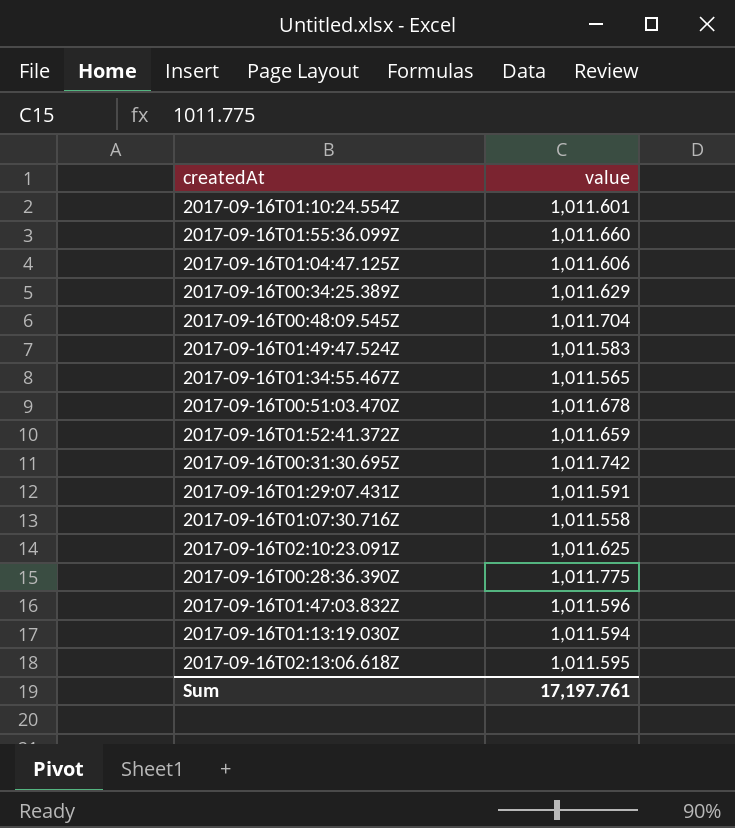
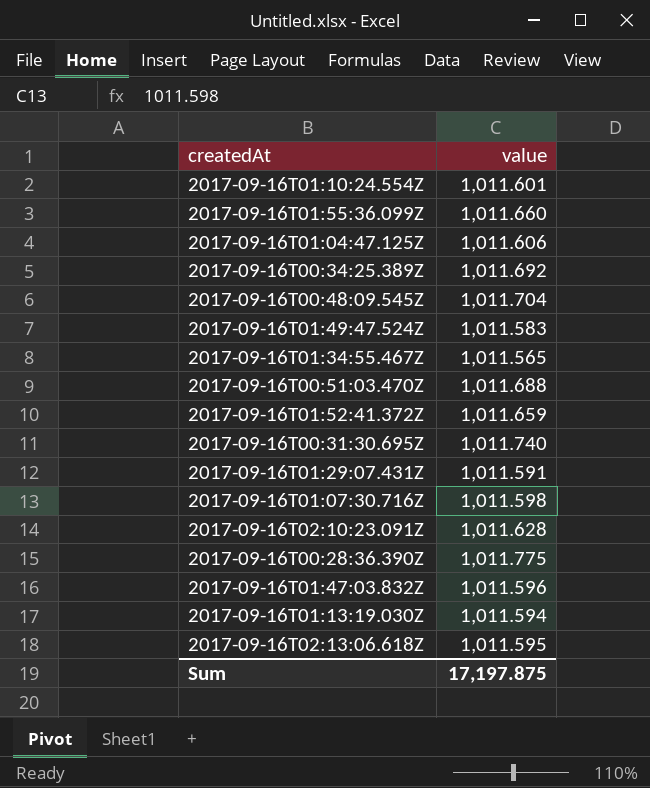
2017-09-16T00:34:25.389Z | value: 1,011.629 -> 1,011.692
2017-09-16T00:51:03.470Z | value: 1,011.678 -> 1,011.688
2017-09-16T00:31:30.695Z | value: 1,011.742 -> 1,011.740
2017-09-16T01:07:30.716Z | value: 1,011.558 -> 1,011.598
2017-09-16T02:10:23.091Z | value: 1,011.625 -> 1,011.628
Sum | value: 17,197.761 -> 17,197.875

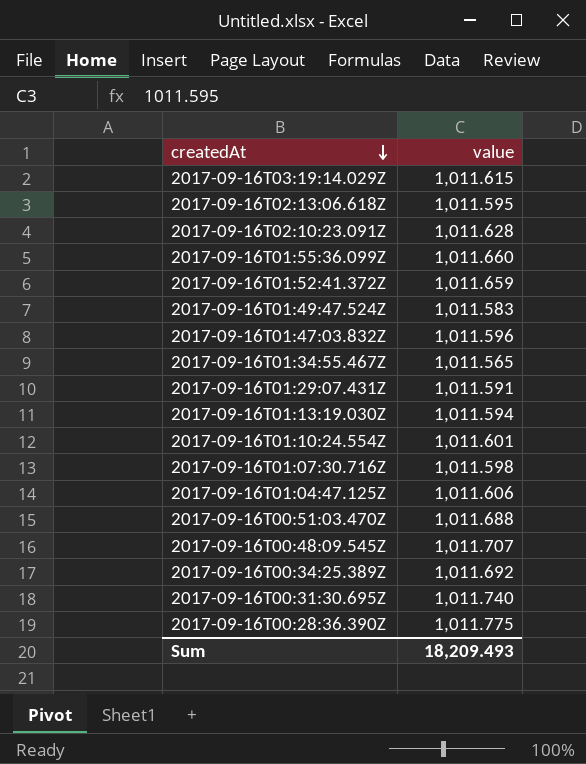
row order: none -> createdAt descending
row 2017-09-16T03:19:14.029Z: none -> 1,011.615
2017-09-16T00:48:09.545Z | value: 1,011.704 -> 1,011.707
Sum | value: 17,197.875 -> 18,209.493

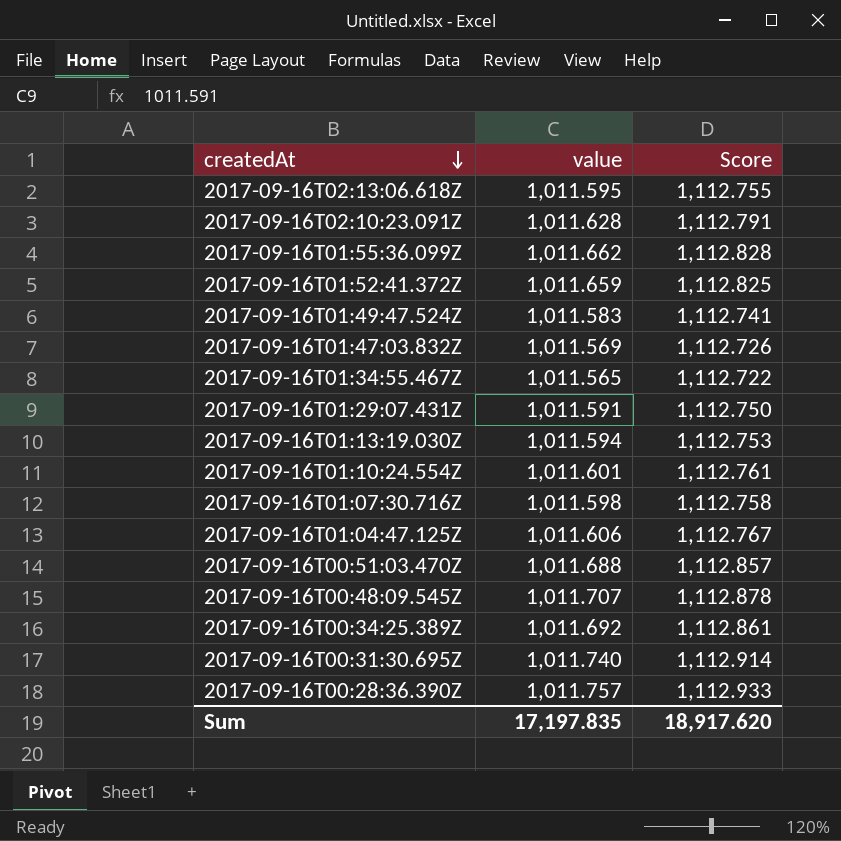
column Score | formula: none -> [value] * 1.1
row 2017-09-16T03:19:14.029Z: 1,011.615 -> none
2017-09-16T01:55:36.099Z | value: 1,011.660 -> 1,011.662
2017-09-16T01:47:03.832Z | value: 1,011.596 -> 1,011.569
2017-09-16T00:28:36.390Z | value: 1,011.775 -> 1,011.757
Sum | value: 18,209.493 -> 17,197.835

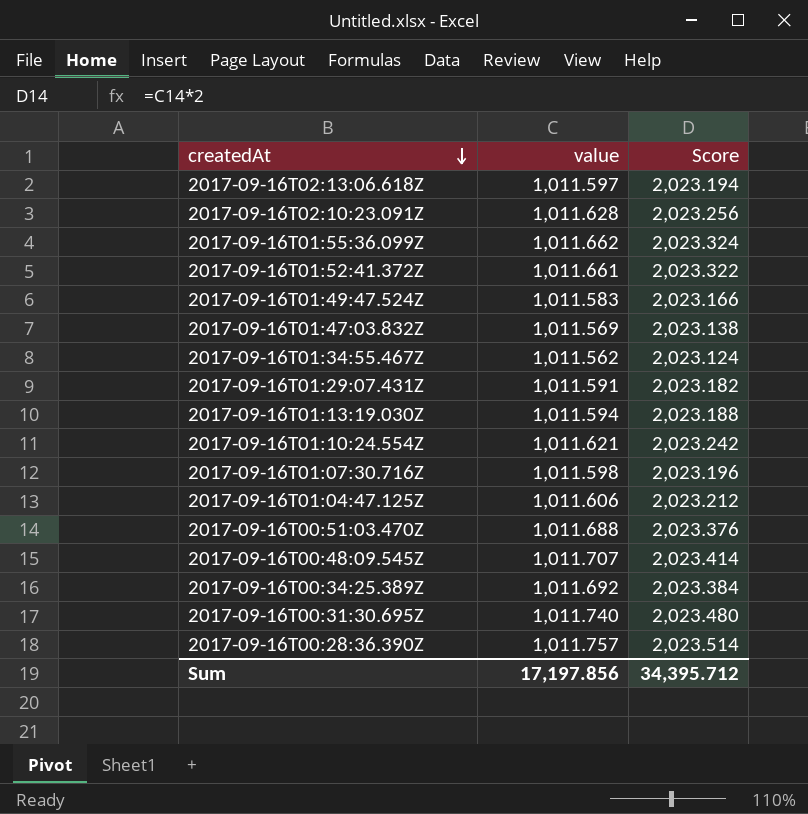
column Score | formula: [value] * 1.1 -> [value] * 2
2017-09-16T02:13:06.618Z | value: 1,011.595 -> 1,011.597
2017-09-16T01:52:41.372Z | value: 1,011.659 -> 1,011.661
2017-09-16T01:34:55.467Z | value: 1,011.565 -> 1,011.562
2017-09-16T01:10:24.554Z | value: 1,011.601 -> 1,011.621
Sum | value: 17,197.835 -> 17,197.856
Sum | Score: 18,917.620 -> 34,395.712

